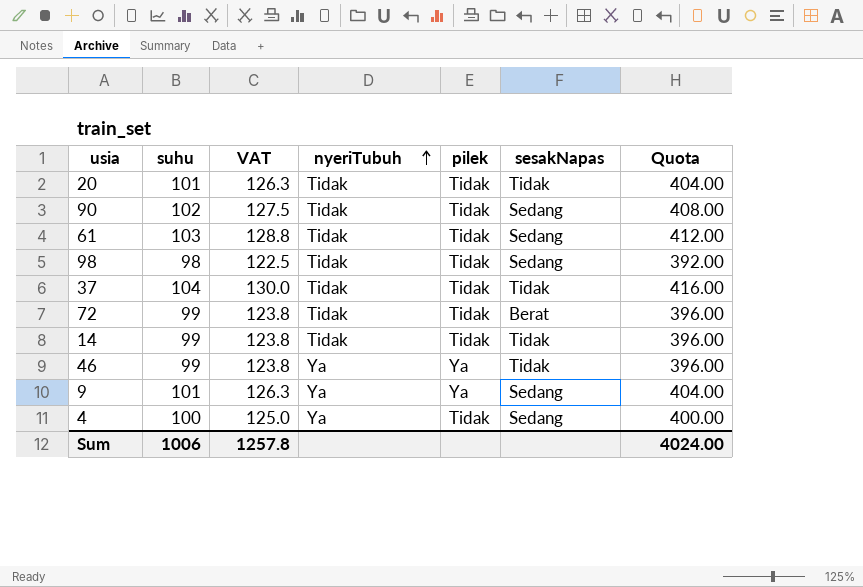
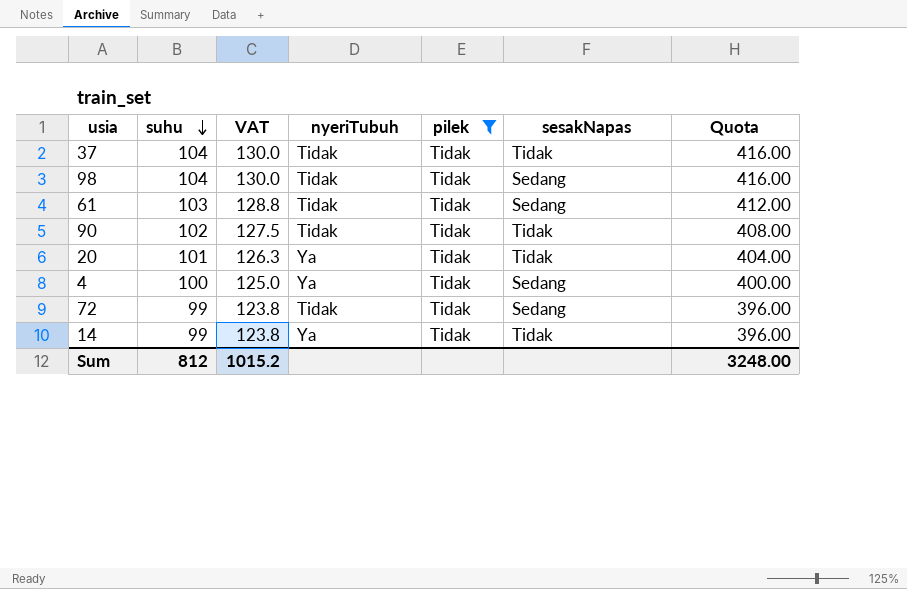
filter: none -> pilek = Tidak
row order: nyeriTubuh ascending -> suhu descending
98 | suhu: 98 -> 104
98 | VAT: 122.5 -> 130.0
98 | Quota: 392.00 -> 416.00
90 | sesakNapas: Sedang -> Tidak
20 | nyeriTubuh: Tidak -> Ya
72 | sesakNapas: Berat -> Sedang
14 | nyeriTubuh: Tidak -> Ya
Sum | suhu: 1006 -> 812
Sum | VAT: 1257.8 -> 1015.2
Sum | Quota: 4024.00 -> 3248.00

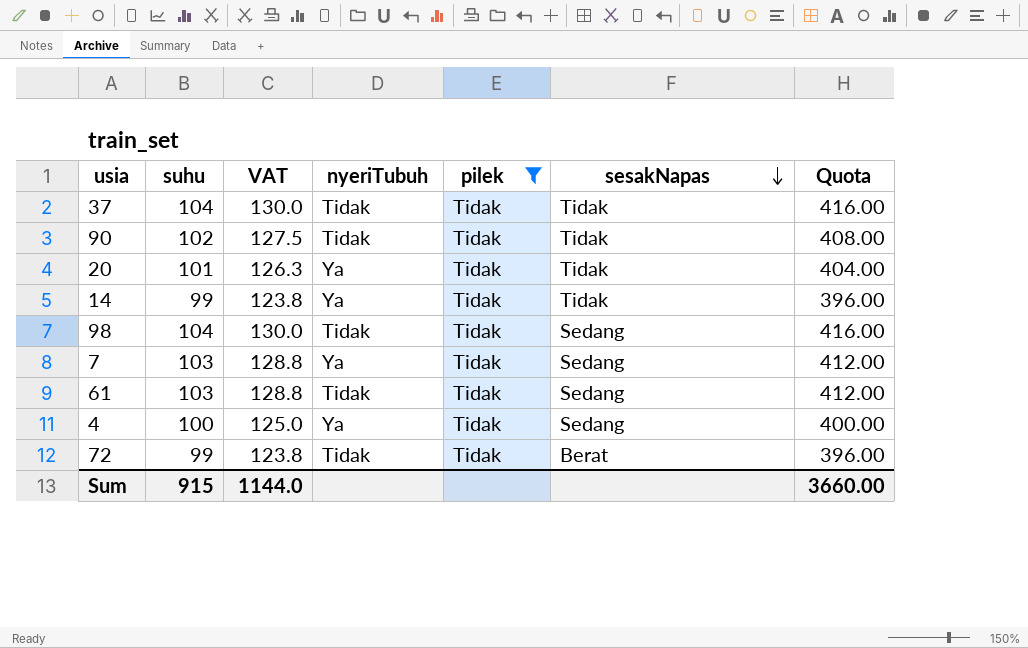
row order: suhu descending -> sesakNapas descending
row 7: none -> 103 | 128.8 | Ya | Tidak | Sedang | 412.00
72 | sesakNapas: Sedang -> Berat
Sum | suhu: 812 -> 915
Sum | VAT: 1015.2 -> 1144.0
Sum | Quota: 3248.00 -> 3660.00

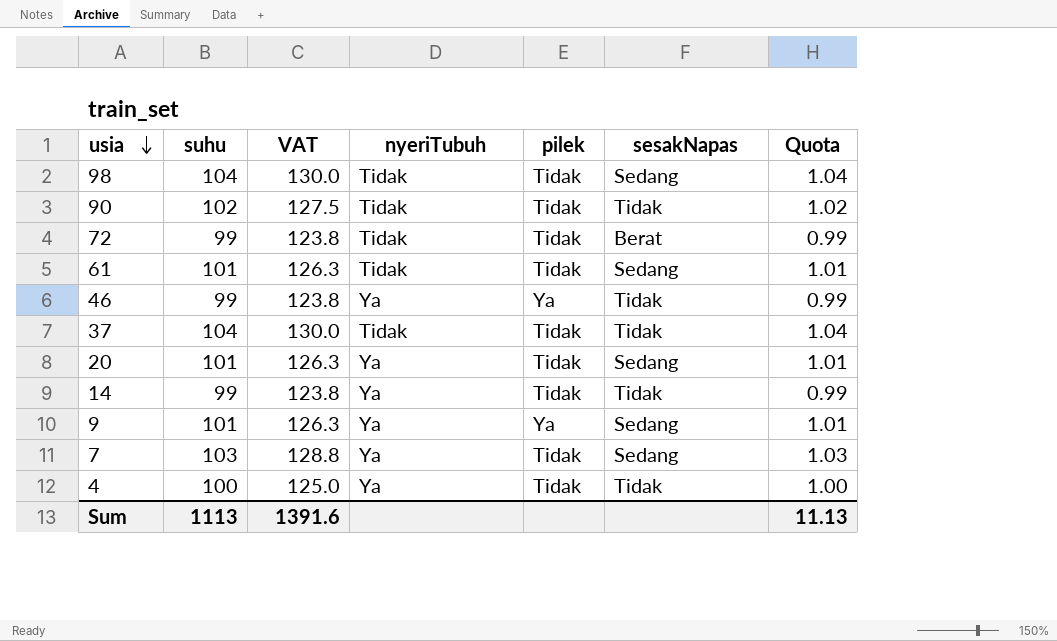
filter: pilek = Tidak -> none
row order: sesakNapas descending -> usia descending
column Quota | formula: [suhu] * 4 -> [suhu] * 0.01
61 | suhu: 103 -> 101
61 | VAT: 128.8 -> 126.3
20 | sesakNapas: Tidak -> Sedang
4 | sesakNapas: Sedang -> Tidak
Sum | suhu: 915 -> 1113
Sum | VAT: 1144.0 -> 1391.6
Sum | Quota: 3660.00 -> 11.13

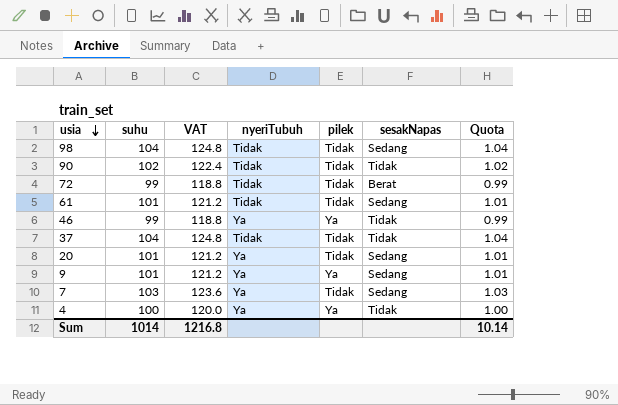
column VAT | formula: [suhu] * 1.25 -> [suhu] * 1.2
row 14: 99 | 123.8 | Ya | Tidak | Tidak | 0.99 -> none
4 | pilek: Tidak -> Ya
Sum | suhu: 1113 -> 1014
Sum | VAT: 1391.6 -> 1216.8
Sum | Quota: 11.13 -> 10.14

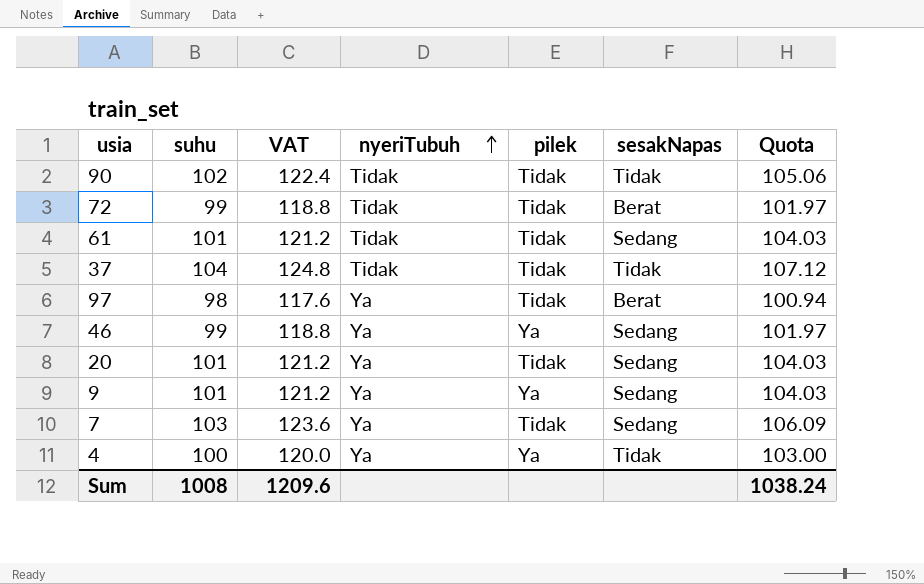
row order: usia descending -> nyeriTubuh ascending
column Quota | formula: [suhu] * 0.01 -> [suhu] * 1.03
row 98: 104 | 124.8 | Tidak | Tidak | Sedang | 1.04 -> none
row 97: none -> 98 | 117.6 | Ya | Tidak | Berat | 100.94
46 | sesakNapas: Tidak -> Sedang
Sum | suhu: 1014 -> 1008
Sum | VAT: 1216.8 -> 1209.6
Sum | Quota: 10.14 -> 1038.24

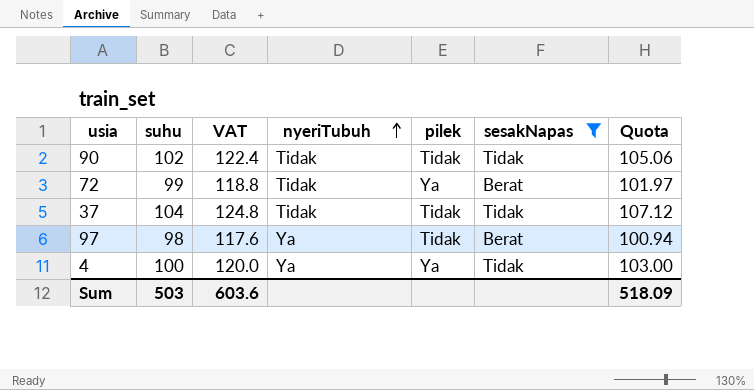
filter: none -> sesakNapas != Sedang
72 | pilek: Tidak -> Ya
Sum | suhu: 1008 -> 503
Sum | VAT: 1209.6 -> 603.6
Sum | Quota: 1038.24 -> 518.09

